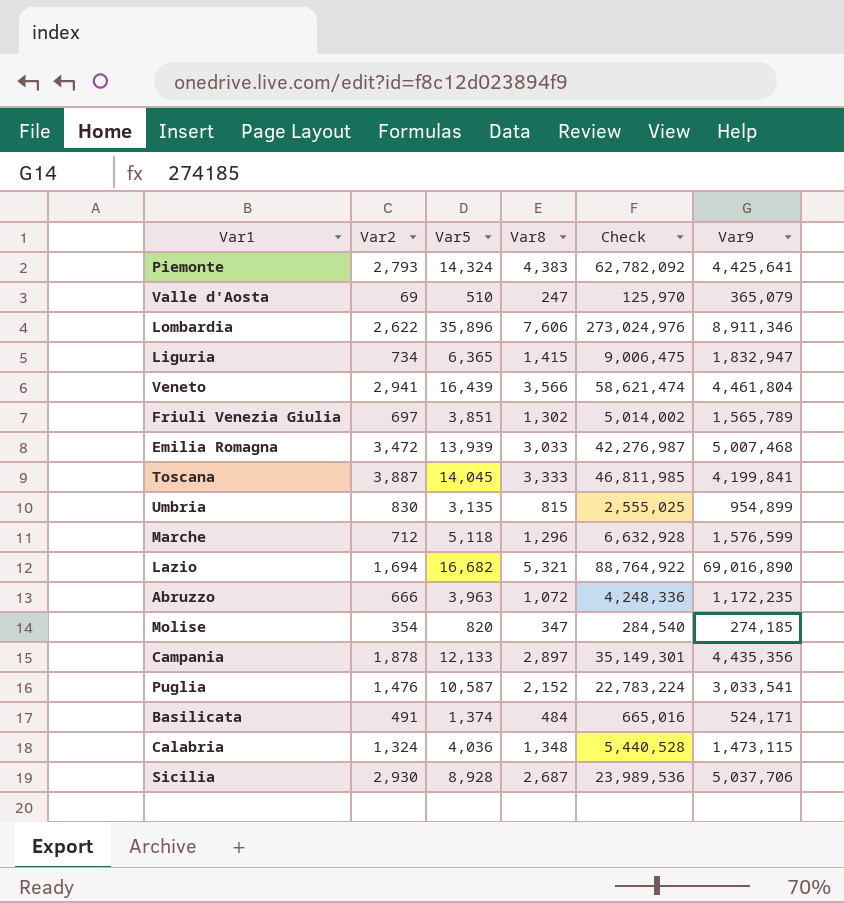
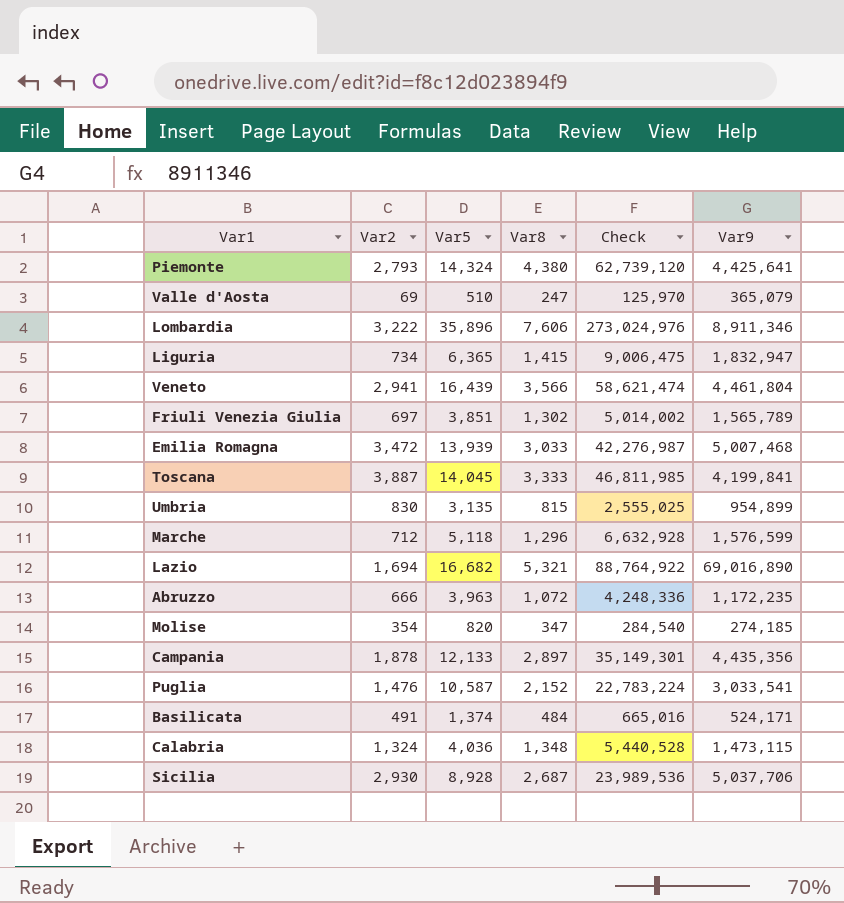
Piemonte | Var8: 4,383 -> 4,380
Piemonte | Check: 62,782,092 -> 62,739,120
Lombardia | Var2: 2,622 -> 3,222

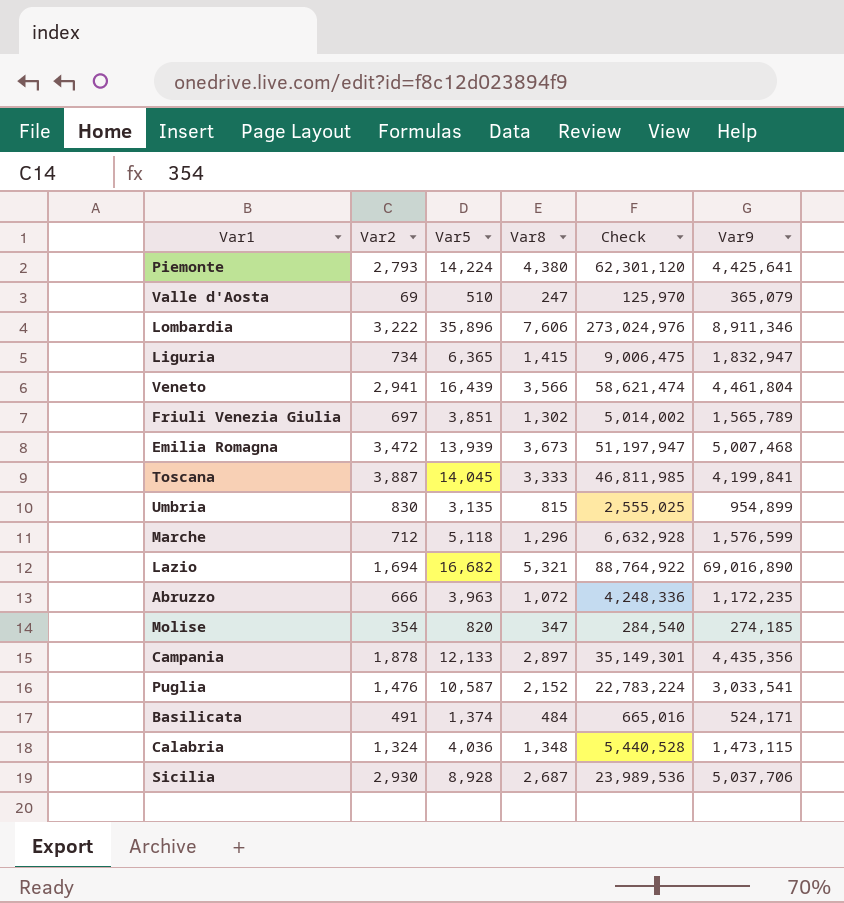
Piemonte | Var5: 14,324 -> 14,224
Piemonte | Check: 62,739,120 -> 62,301,120
Emilia Romagna | Var8: 3,033 -> 3,673
Emilia Romagna | Check: 42,276,987 -> 51,197,947

